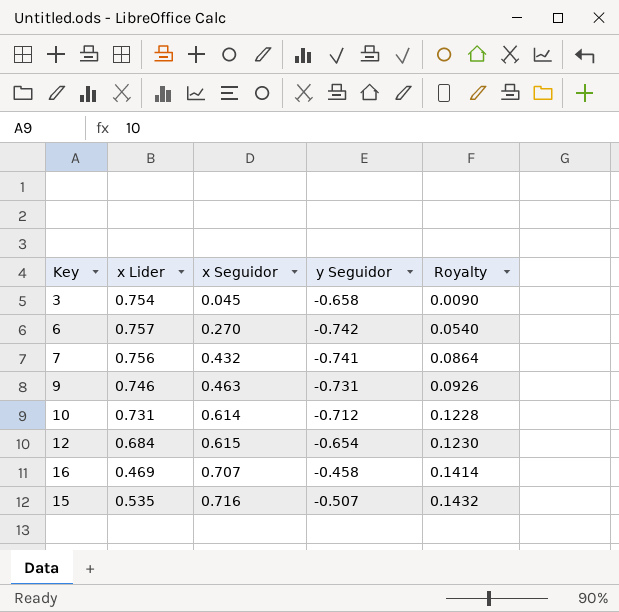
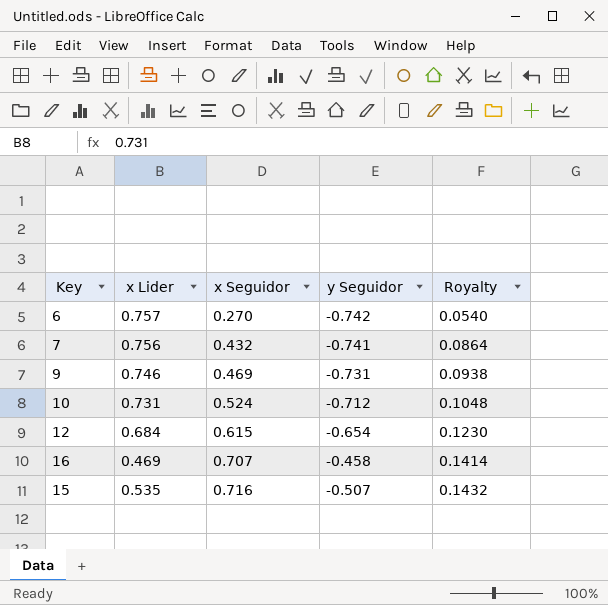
row 3: 0.754 | 0.045 | -0.658 | 0.0090 -> none
9 | x Seguidor: 0.463 -> 0.469
9 | Royalty: 0.0926 -> 0.0938
10 | x Seguidor: 0.614 -> 0.524
10 | Royalty: 0.1228 -> 0.1048

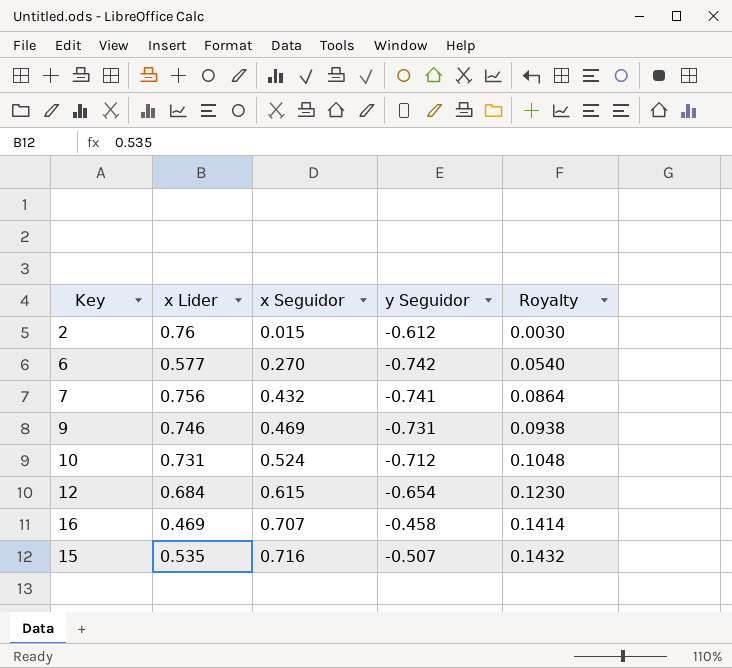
row 2: none -> 0.76 | 0.015 | -0.612 | 0.0030
6 | x Lider: 0.757 -> 0.577

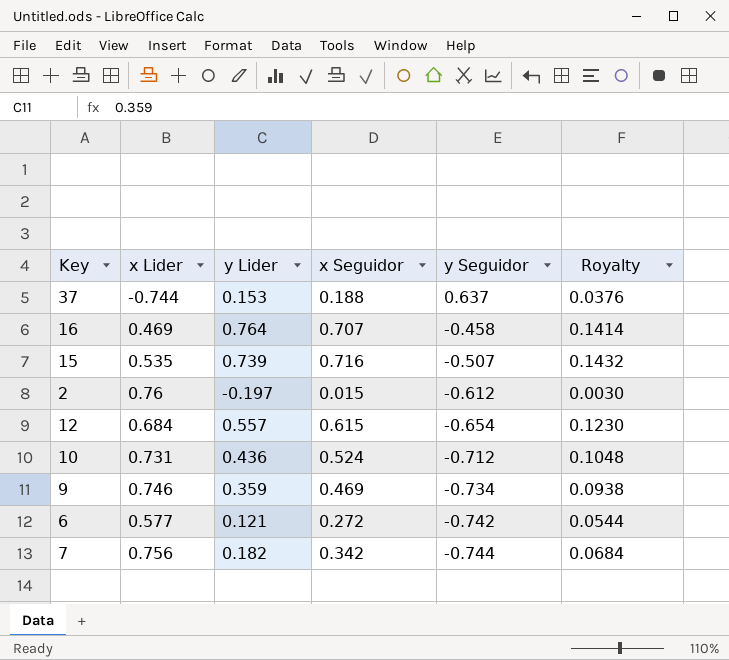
row order: x Seguidor ascending -> y Seguidor descending
column y Lider | position: none -> 3
row 37: none -> -0.744 | 0.153 | 0.188 | 0.637 | 0.0376
9 | y Seguidor: -0.731 -> -0.734
6 | x Seguidor: 0.270 -> 0.272
6 | Royalty: 0.0540 -> 0.0544
7 | x Seguidor: 0.432 -> 0.342
7 | y Seguidor: -0.741 -> -0.744
7 | Royalty: 0.0864 -> 0.0684

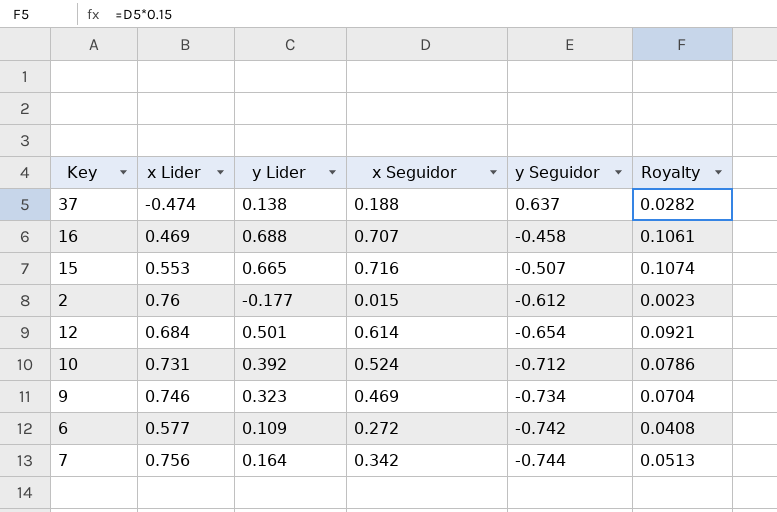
column Royalty | formula: [x Seguidor] * 0.2 -> [x Seguidor] * 0.15
37 | x Lider: -0.744 -> -0.474
37 | y Lider: 0.153 -> 0.138
16 | y Lider: 0.764 -> 0.688
15 | x Lider: 0.535 -> 0.553
15 | y Lider: 0.739 -> 0.665
2 | y Lider: -0.197 -> -0.177
12 | y Lider: 0.557 -> 0.501
12 | x Seguidor: 0.615 -> 0.614
10 | y Lider: 0.436 -> 0.392
9 | y Lider: 0.359 -> 0.323
6 | y Lider: 0.121 -> 0.109
7 | y Lider: 0.182 -> 0.164

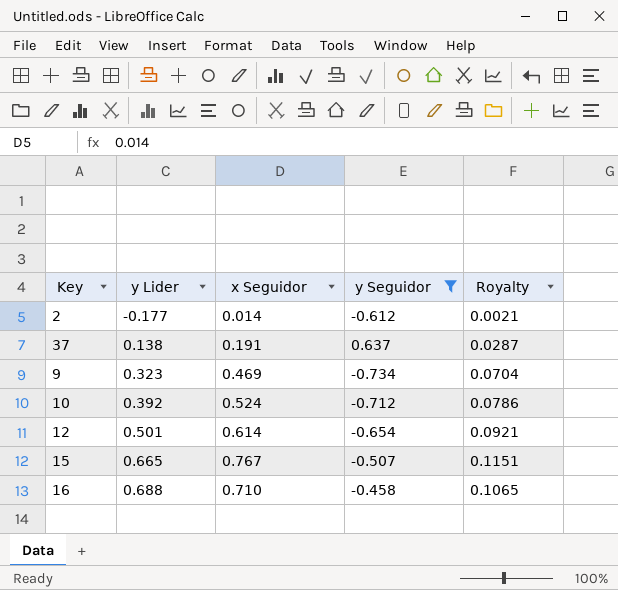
filter: none -> y Seguidor >= -0.734
row order: y Seguidor descending -> y Lider ascending
column x Lider | position: 2 -> none
2 | x Seguidor: 0.015 -> 0.014
2 | Royalty: 0.0023 -> 0.0021
37 | x Seguidor: 0.188 -> 0.191
37 | Royalty: 0.0282 -> 0.0287
15 | x Seguidor: 0.716 -> 0.767
15 | Royalty: 0.1074 -> 0.1151
16 | x Seguidor: 0.707 -> 0.710
16 | Royalty: 0.1061 -> 0.1065

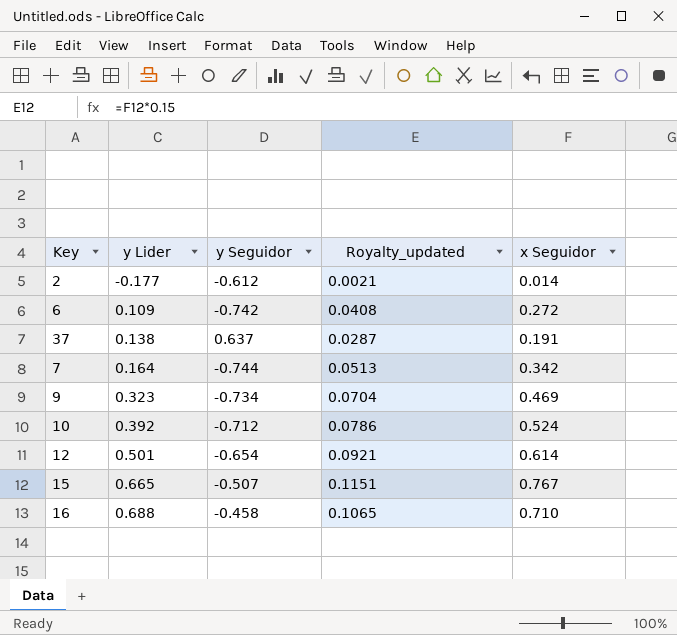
filter: y Seguidor >= -0.734 -> none
column name: Royalty -> Royalty_updated
column x Seguidor | position: 3 -> 5

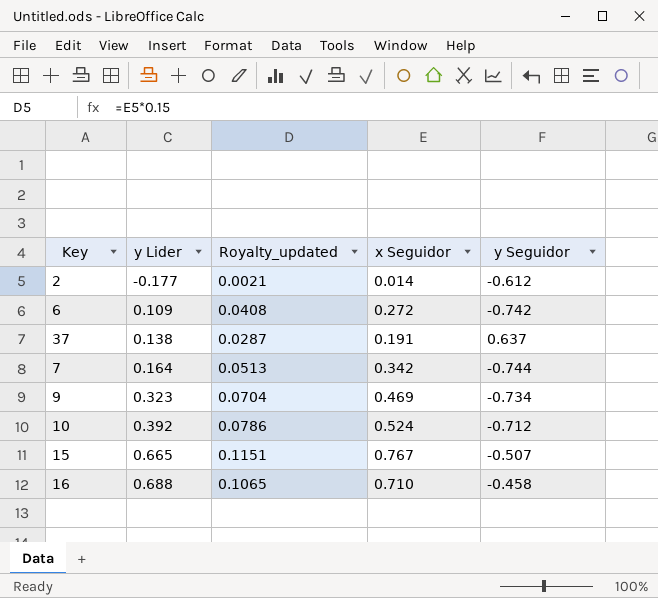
column y Seguidor | position: 3 -> 5
row 12: 0.501 | -0.654 | 0.0921 | 0.614 -> none

